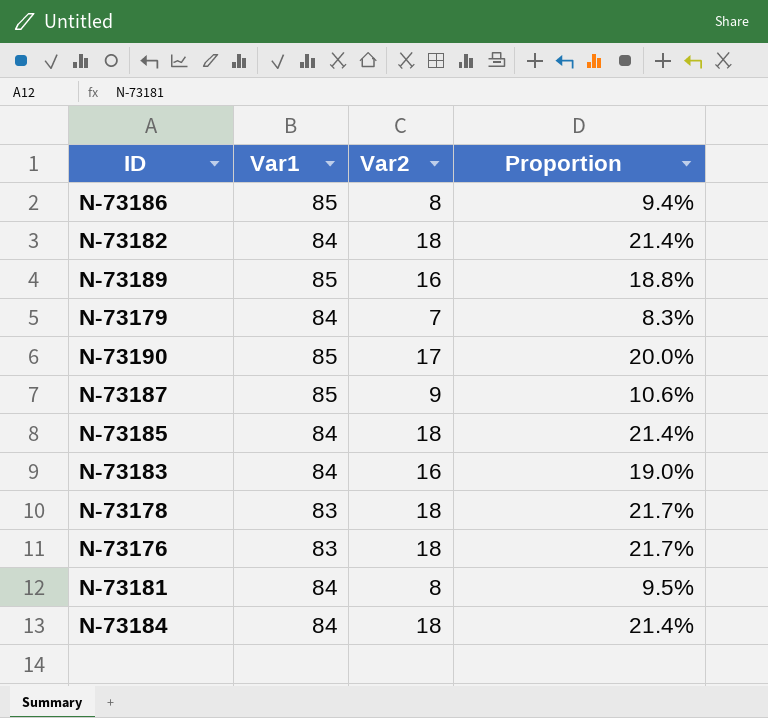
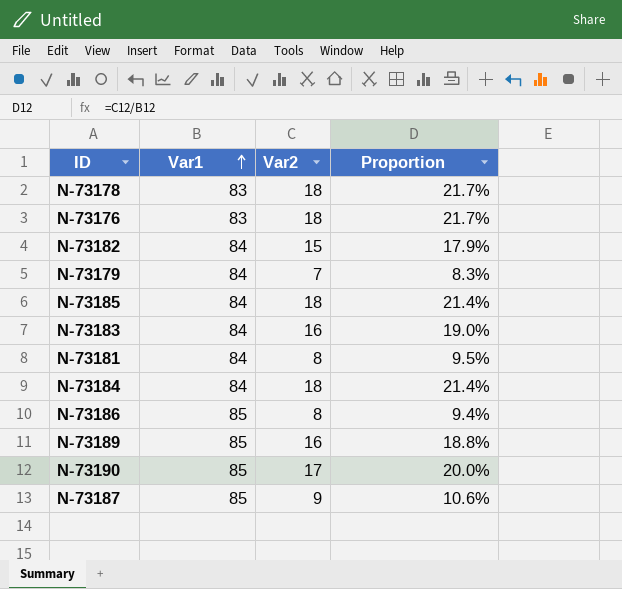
row order: none -> Var1 ascending
N-73182 | Var2: 18 -> 15
N-73182 | Proportion: 21.4% -> 17.9%

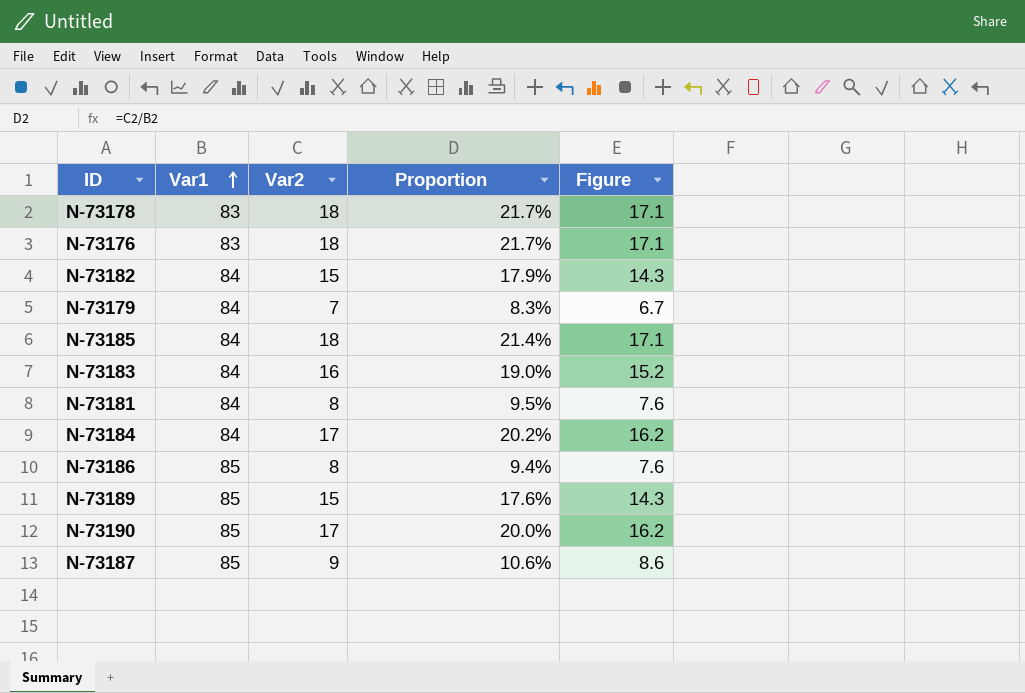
column Figure | formula: none -> [Var2] * 0.95
N-73184 | Var2: 18 -> 17
N-73184 | Proportion: 21.4% -> 20.2%
N-73189 | Var2: 16 -> 15
N-73189 | Proportion: 18.8% -> 17.6%

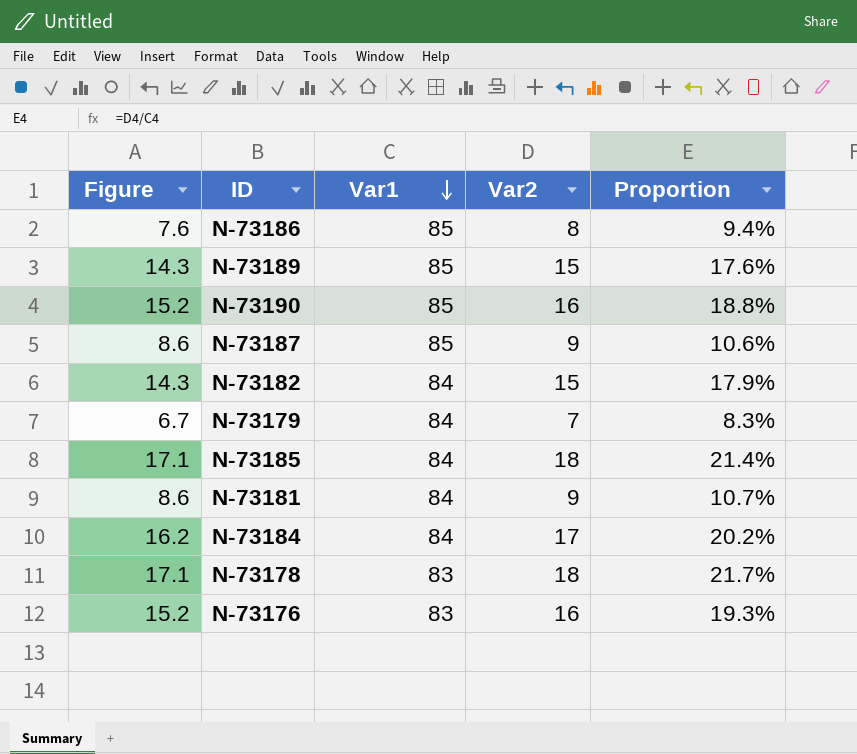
row order: Var1 ascending -> Var1 descending
column Figure | position: 5 -> 1
row N-73183: 84 | 16 | 19.0% | 15.2 -> none
N-73190 | Figure: 16.2 -> 15.2
N-73190 | Var2: 17 -> 16
N-73190 | Proportion: 20.0% -> 18.8%
N-73181 | Figure: 7.6 -> 8.6
N-73181 | Var2: 8 -> 9
N-73181 | Proportion: 9.5% -> 10.7%
N-73176 | Figure: 17.1 -> 15.2
N-73176 | Var2: 18 -> 16
N-73176 | Proportion: 21.7% -> 19.3%

